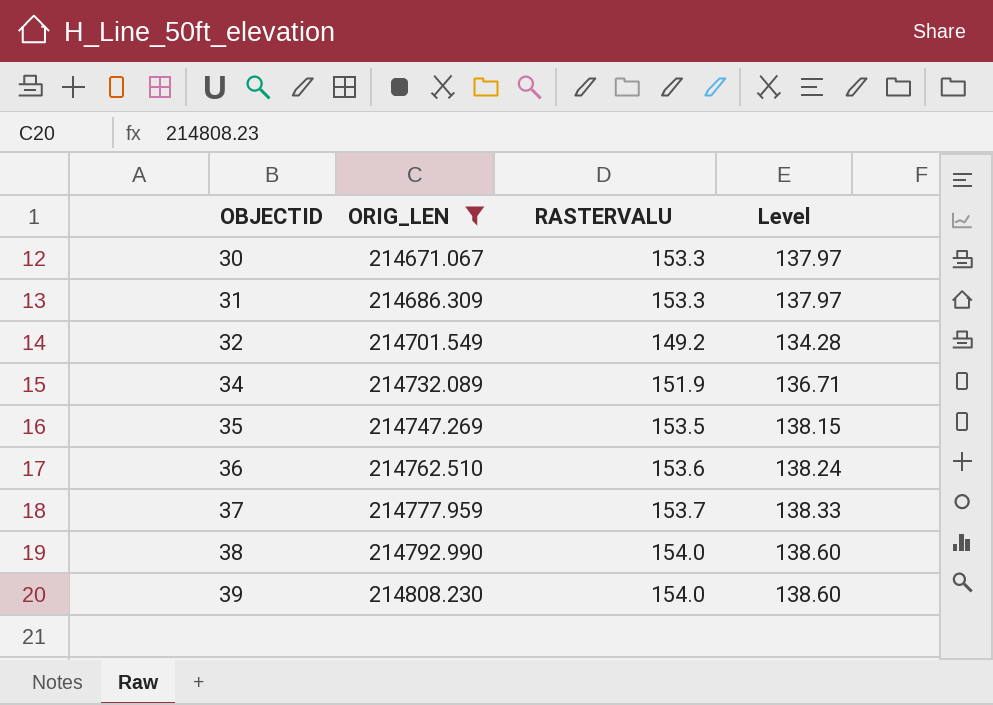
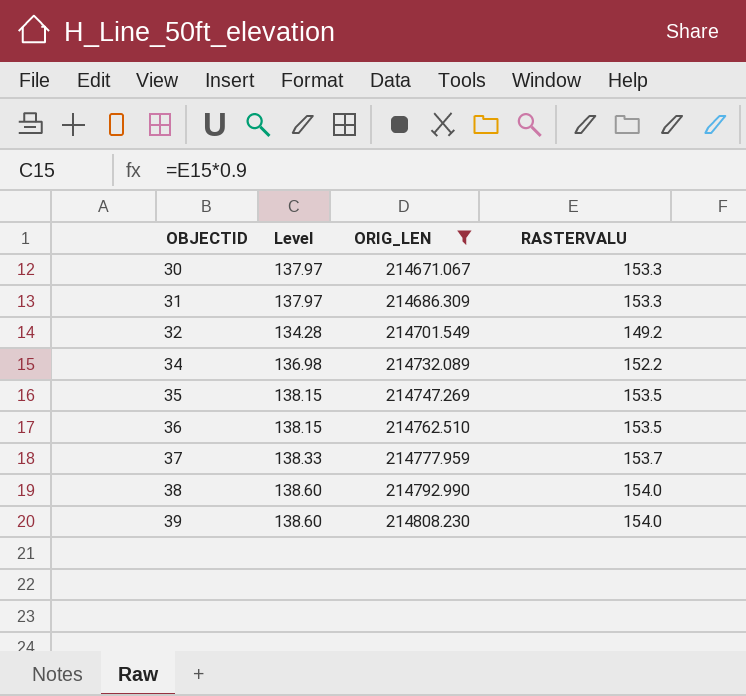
column Level | position: 4 -> 2
34 | Level: 136.71 -> 136.98
34 | RASTERVALU: 151.9 -> 152.2
36 | Level: 138.24 -> 138.15
36 | RASTERVALU: 153.6 -> 153.5

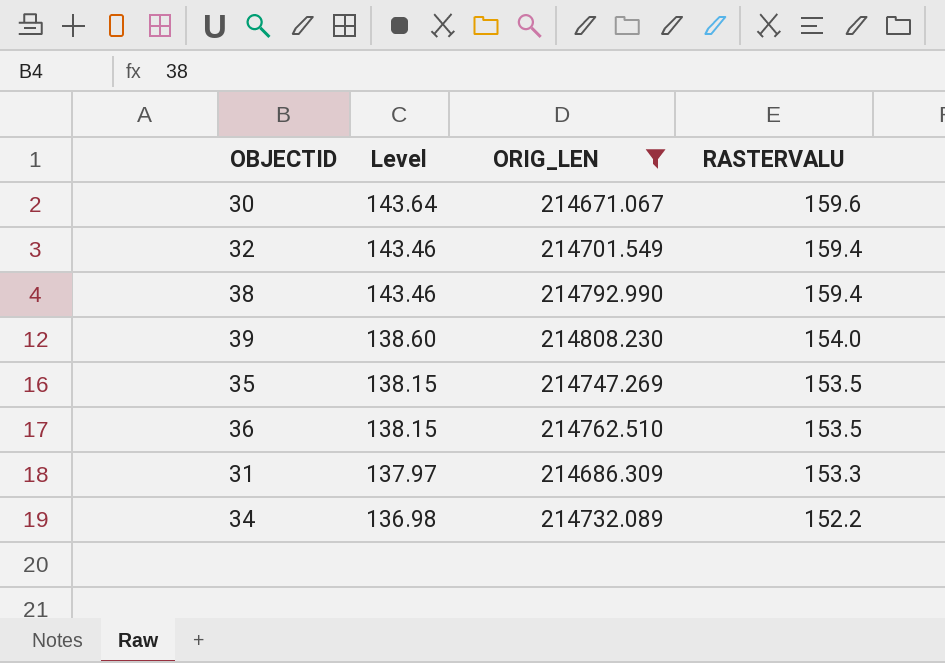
row order: OBJECTID ascending -> Level descending
row 37: 138.33 | 214777.959 | 153.7 -> none
30 | Level: 137.97 -> 143.64
30 | RASTERVALU: 153.3 -> 159.6
32 | Level: 134.28 -> 143.46
32 | RASTERVALU: 149.2 -> 159.4
38 | Level: 138.60 -> 143.46
38 | RASTERVALU: 154.0 -> 159.4

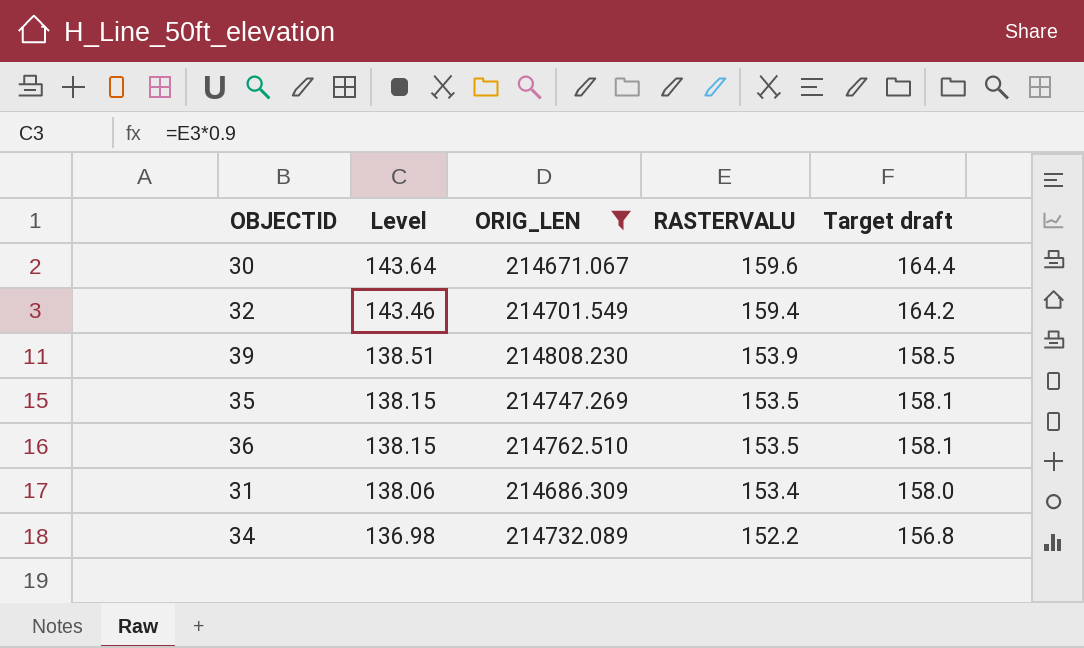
column Target draft | formula: none -> [RASTERVALU] * 1.03
row 38: 143.46 | 214792.990 | 159.4 -> none
39 | Level: 138.60 -> 138.51
39 | RASTERVALU: 154.0 -> 153.9
31 | Level: 137.97 -> 138.06
31 | RASTERVALU: 153.3 -> 153.4

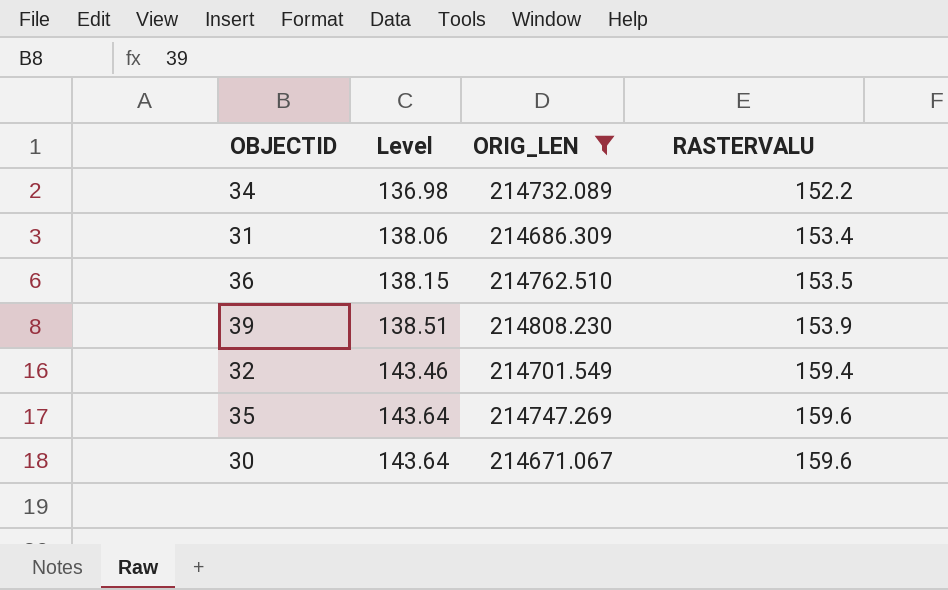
row order: Level descending -> Level ascending
column Target draft | formula: [RASTERVALU] * 1.03 -> none
35 | Level: 138.15 -> 143.64
35 | RASTERVALU: 153.5 -> 159.6

